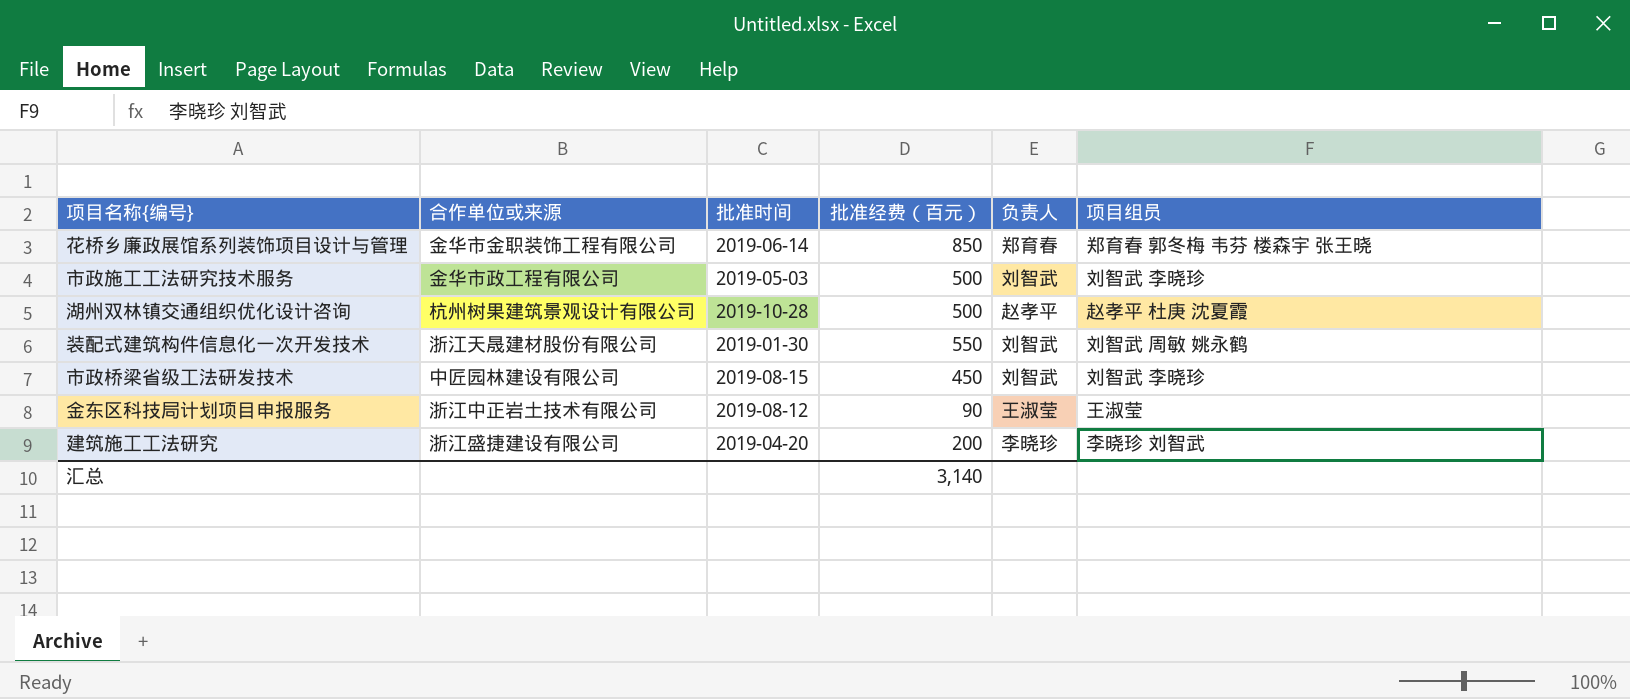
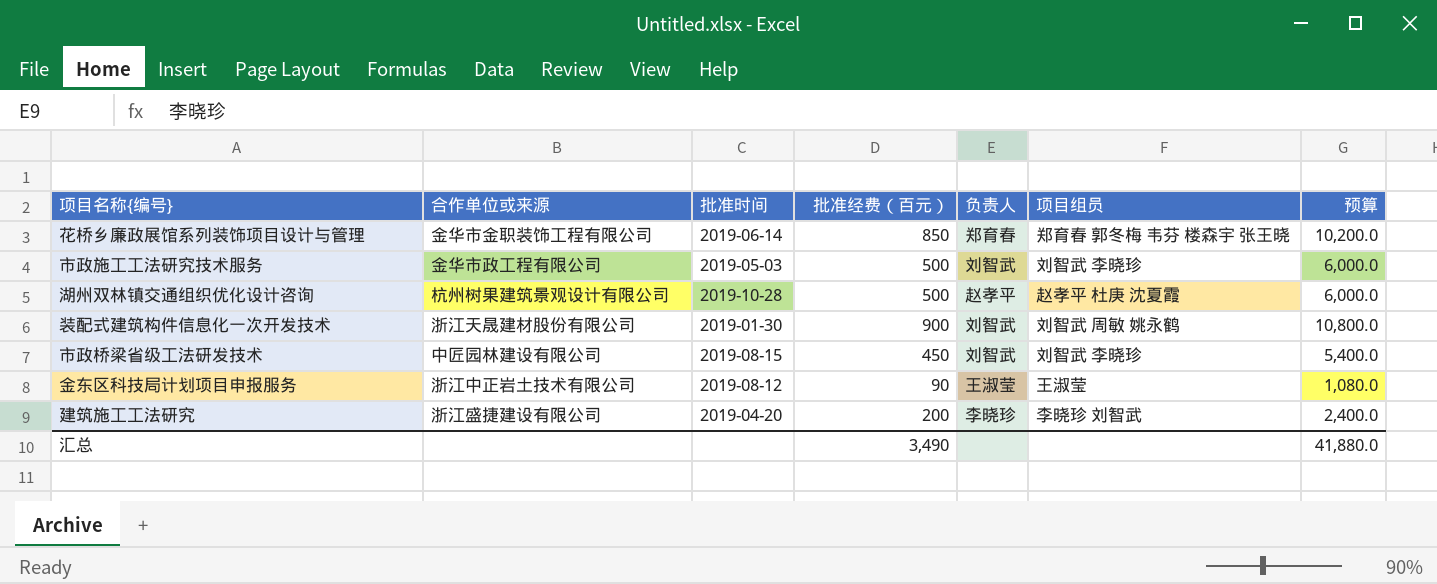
column 预算 | formula: none -> [批准经费（百元）] * 12
装配式建筑构件信息化一次开发技术 | 批准经费（百元）: 550 -> 900
汇总 | 批准经费（百元）: 3,140 -> 3,490

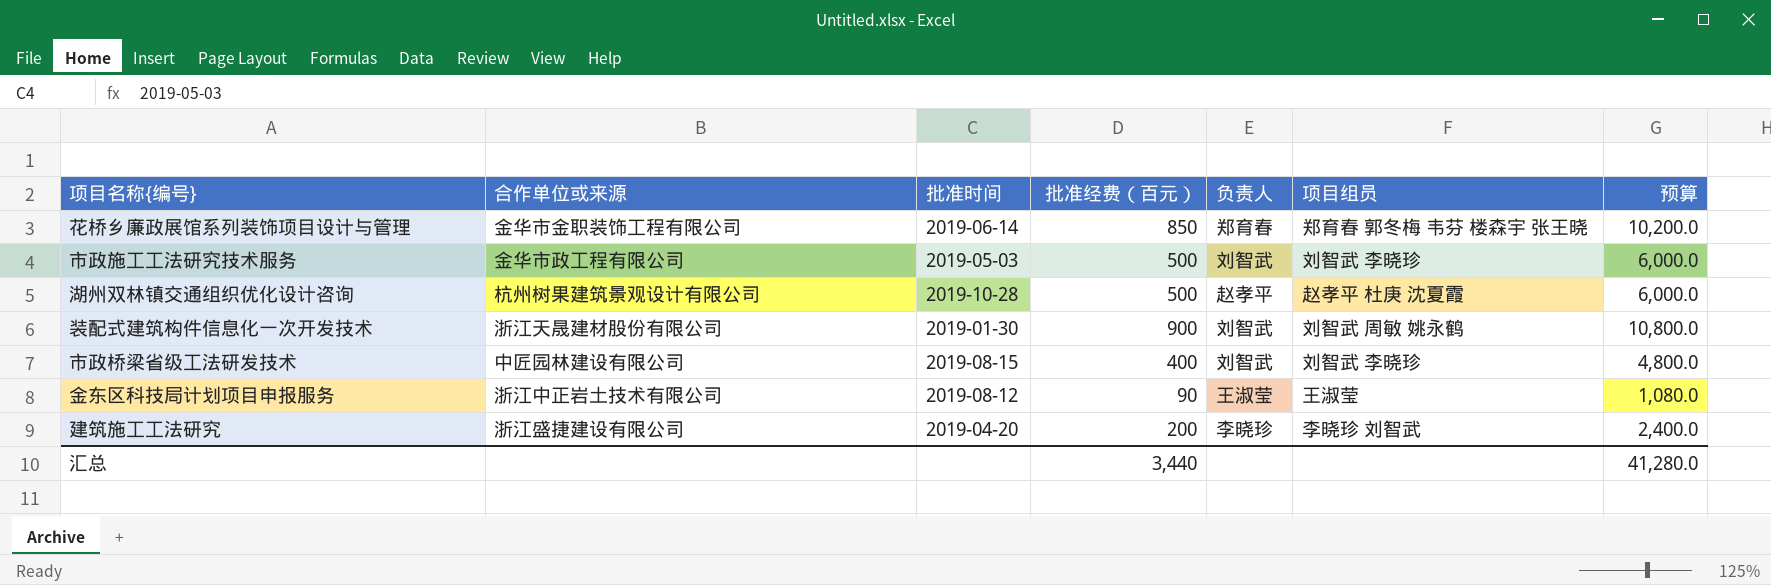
市政桥梁省级工法研发技术 | 批准经费（百元）: 450 -> 400
市政桥梁省级工法研发技术 | 预算: 5,400.0 -> 4,800.0
汇总 | 批准经费（百元）: 3,490 -> 3,440
汇总 | 预算: 41,880.0 -> 41,280.0

